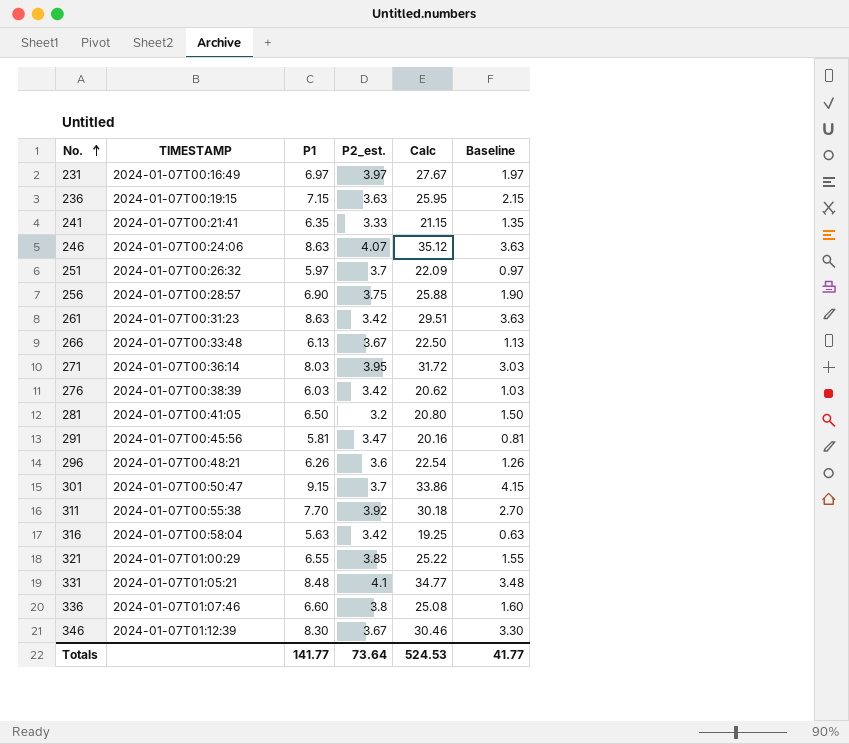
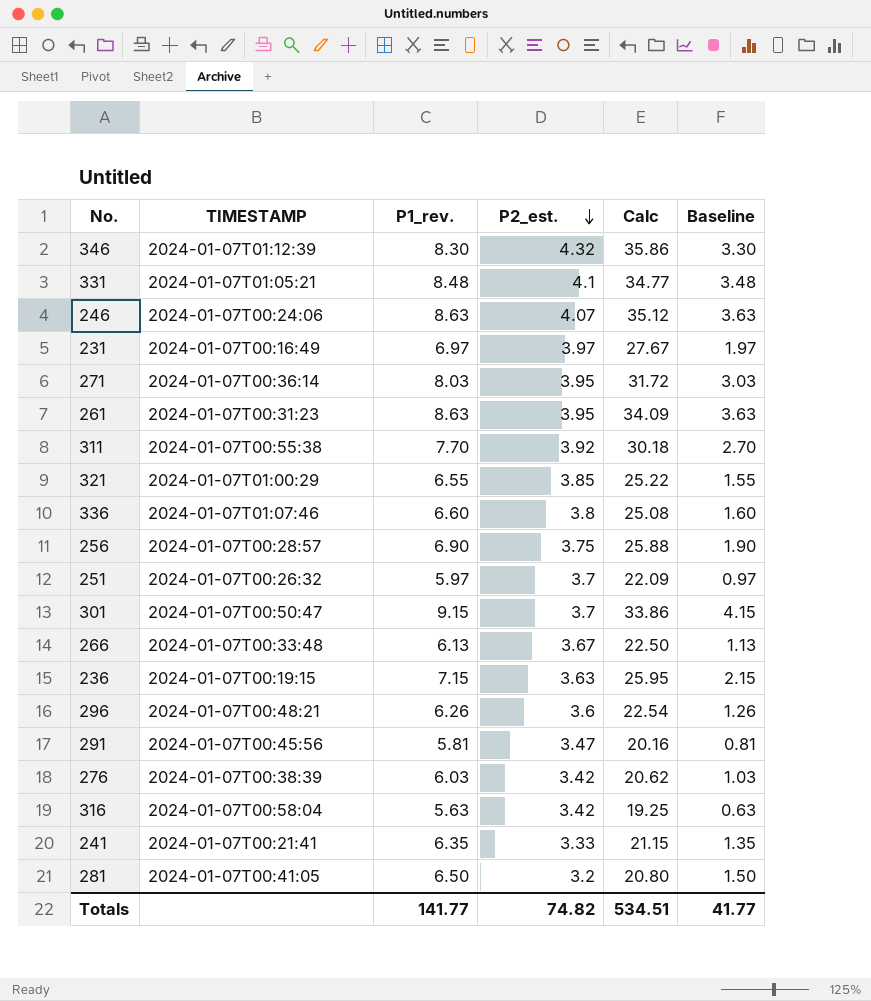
row order: No. ascending -> P2_est. descending
column name: P1 -> P1_rev.
346 | P2_est.: 3.67 -> 4.32
346 | Calc: 30.46 -> 35.86
261 | P2_est.: 3.42 -> 3.95
261 | Calc: 29.51 -> 34.09
Totals | P2_est.: 73.64 -> 74.82
Totals | Calc: 524.53 -> 534.51

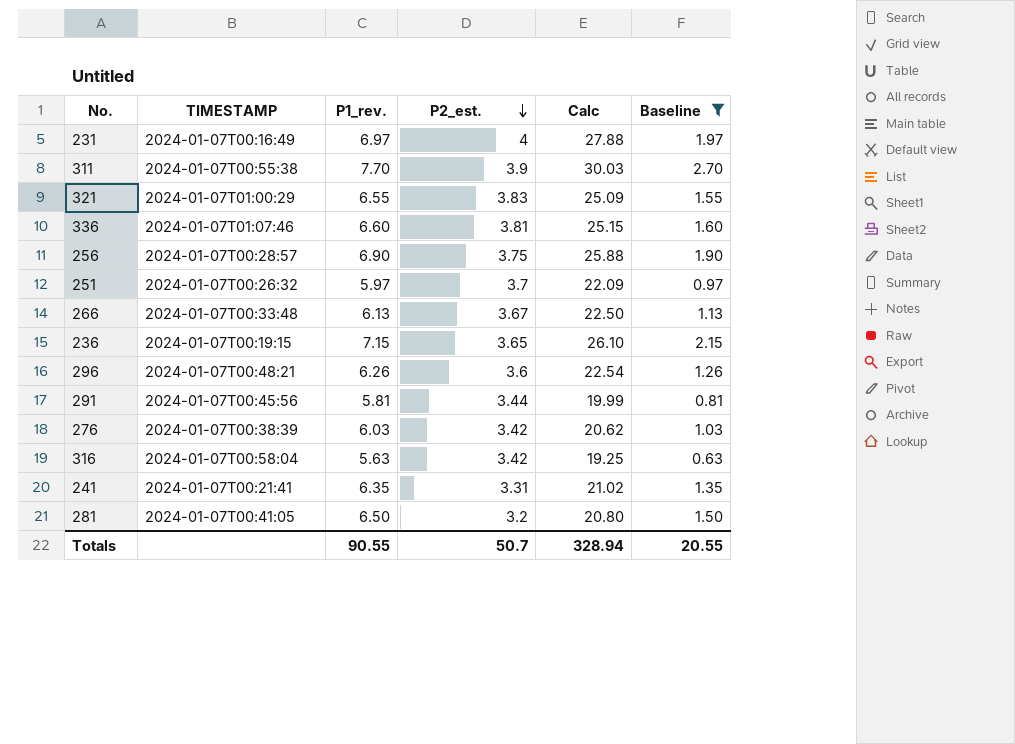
filter: none -> Baseline <= 2.70
231 | P2_est.: 3.97 -> 4
231 | Calc: 27.67 -> 27.88
311 | P2_est.: 3.92 -> 3.9
311 | Calc: 30.18 -> 30.03
321 | P2_est.: 3.85 -> 3.83
321 | Calc: 25.22 -> 25.09
336 | P2_est.: 3.8 -> 3.81
336 | Calc: 25.08 -> 25.15
236 | P2_est.: 3.63 -> 3.65
236 | Calc: 25.95 -> 26.10
291 | P2_est.: 3.47 -> 3.44
291 | Calc: 20.16 -> 19.99
241 | P2_est.: 3.33 -> 3.31
241 | Calc: 21.15 -> 21.02
Totals | P1_rev.: 141.77 -> 90.55
Totals | P2_est.: 74.82 -> 50.7
Totals | Calc: 534.51 -> 328.94
Totals | Baseline: 41.77 -> 20.55

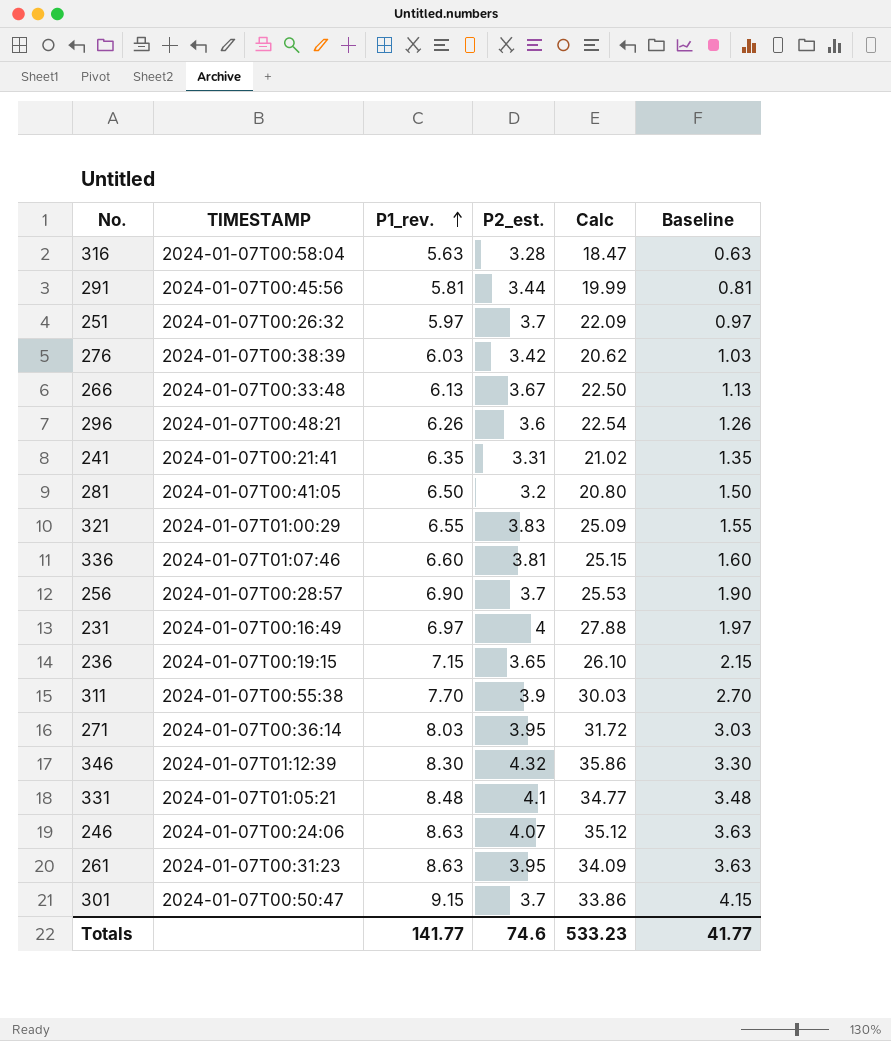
filter: Baseline <= 2.70 -> none
row order: P2_est. descending -> P1_rev. ascending
316 | P2_est.: 3.42 -> 3.28
316 | Calc: 19.25 -> 18.47
256 | P2_est.: 3.75 -> 3.7
256 | Calc: 25.88 -> 25.53
Totals | P1_rev.: 90.55 -> 141.77
Totals | P2_est.: 50.7 -> 74.6
Totals | Calc: 328.94 -> 533.23
Totals | Baseline: 20.55 -> 41.77

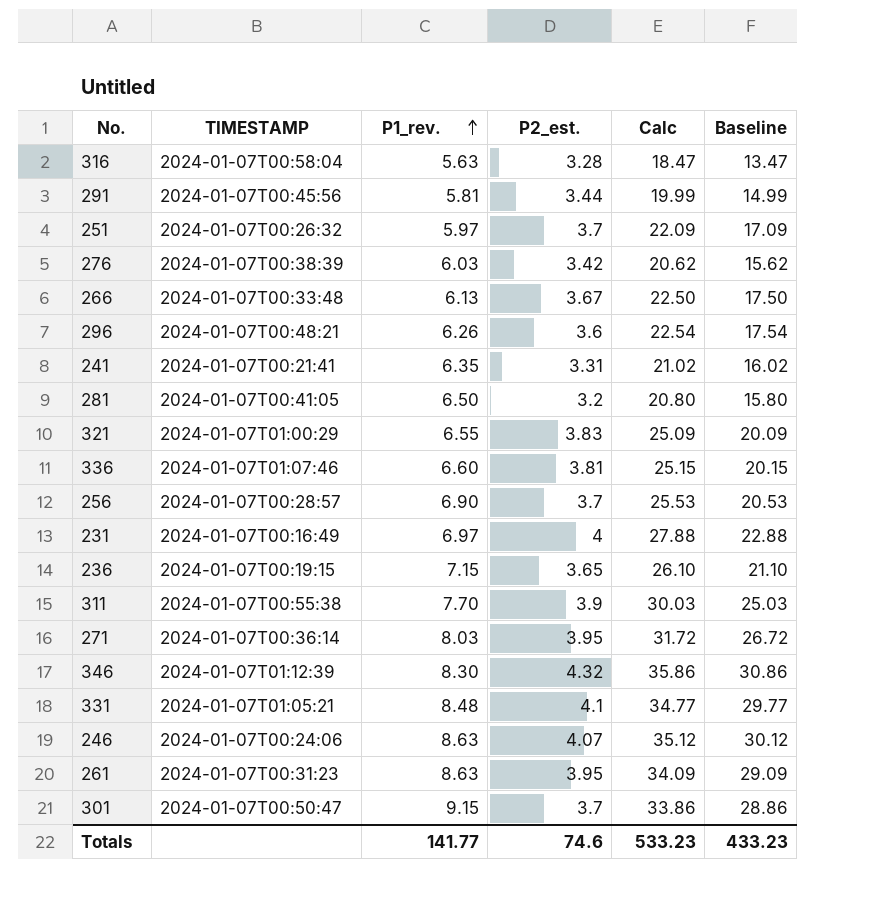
column Baseline | formula: [P1_rev.] - 5 -> [Calc] - 5
Totals | Baseline: 41.77 -> 433.23

